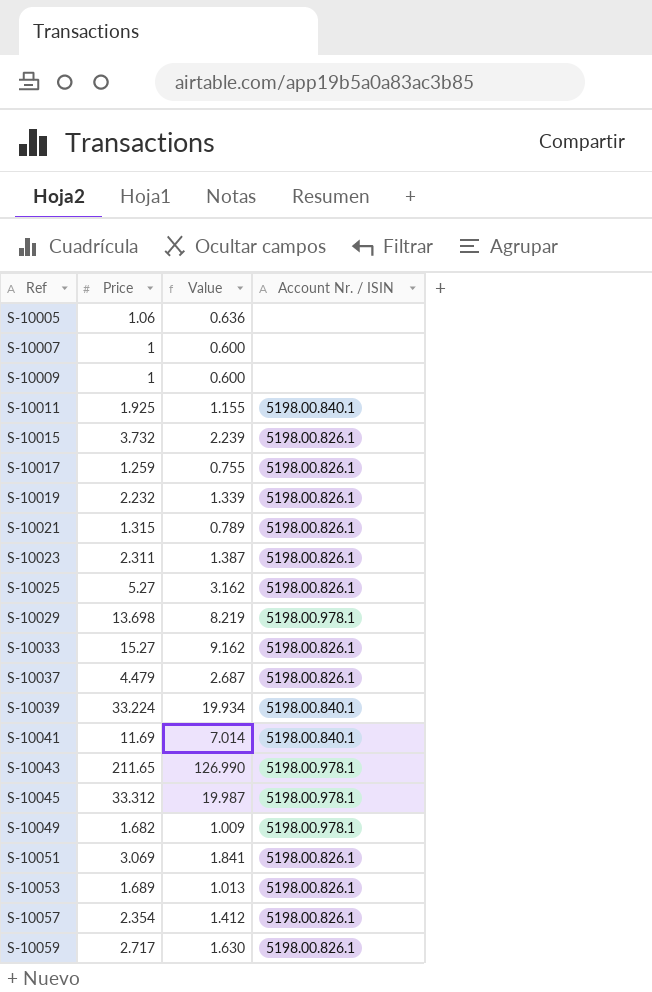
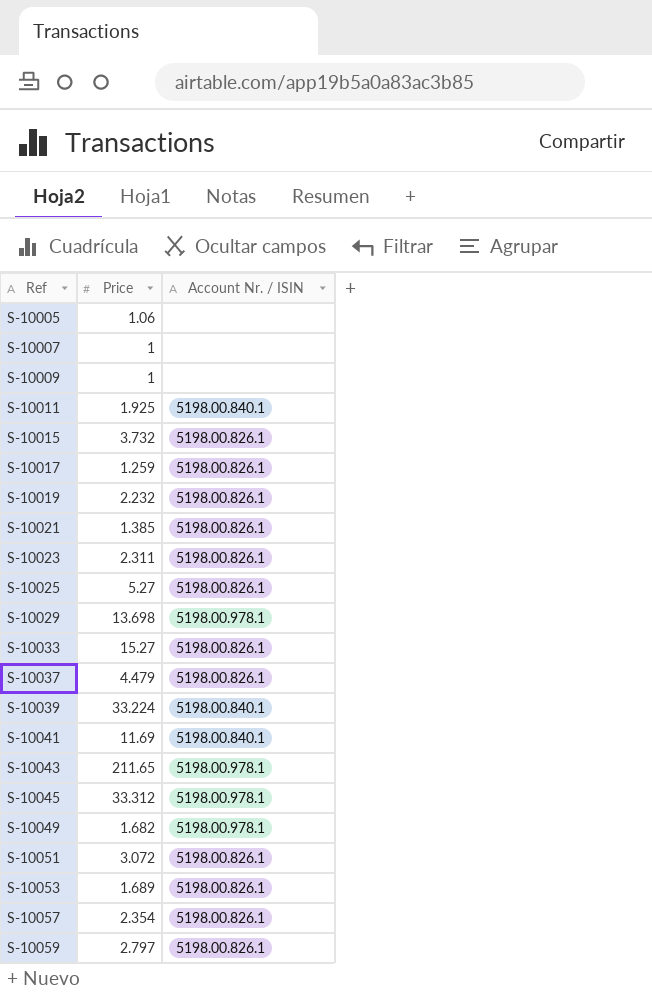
column Value | formula: [Price] * 0.6 -> none
S-10021 | Price: 1.315 -> 1.385
S-10051 | Price: 3.069 -> 3.072
S-10059 | Price: 2.717 -> 2.797

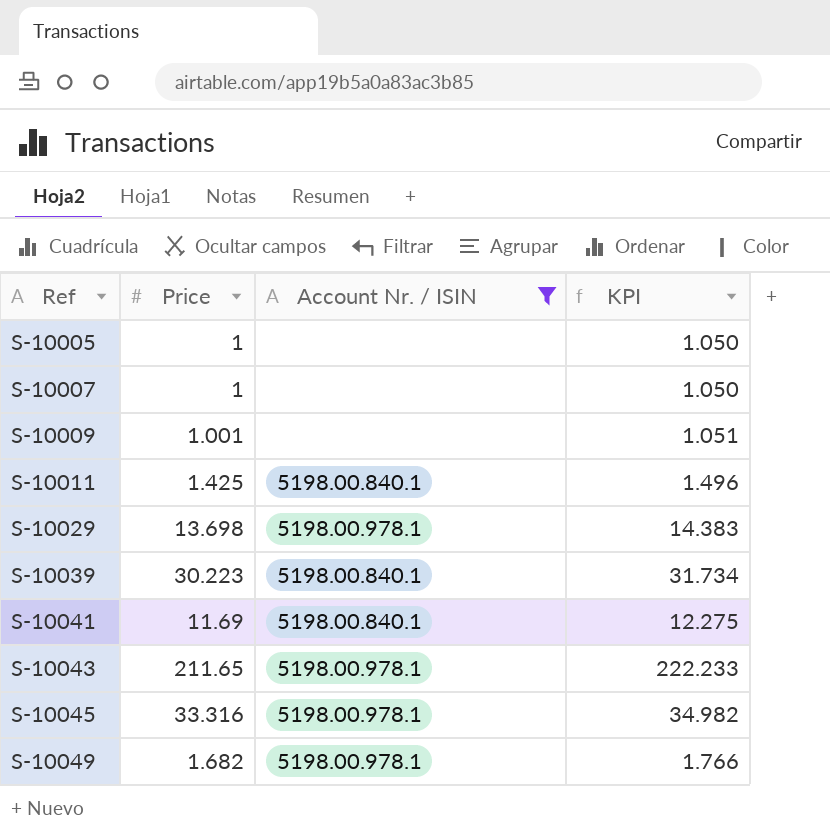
filter: none -> Account Nr. / ISIN != 5198.00.826.1
column KPI | formula: none -> [Price] * 1.05
S-10005 | Price: 1.06 -> 1
S-10009 | Price: 1 -> 1.001
S-10011 | Price: 1.925 -> 1.425
S-10039 | Price: 33.224 -> 30.223
S-10045 | Price: 33.312 -> 33.316

